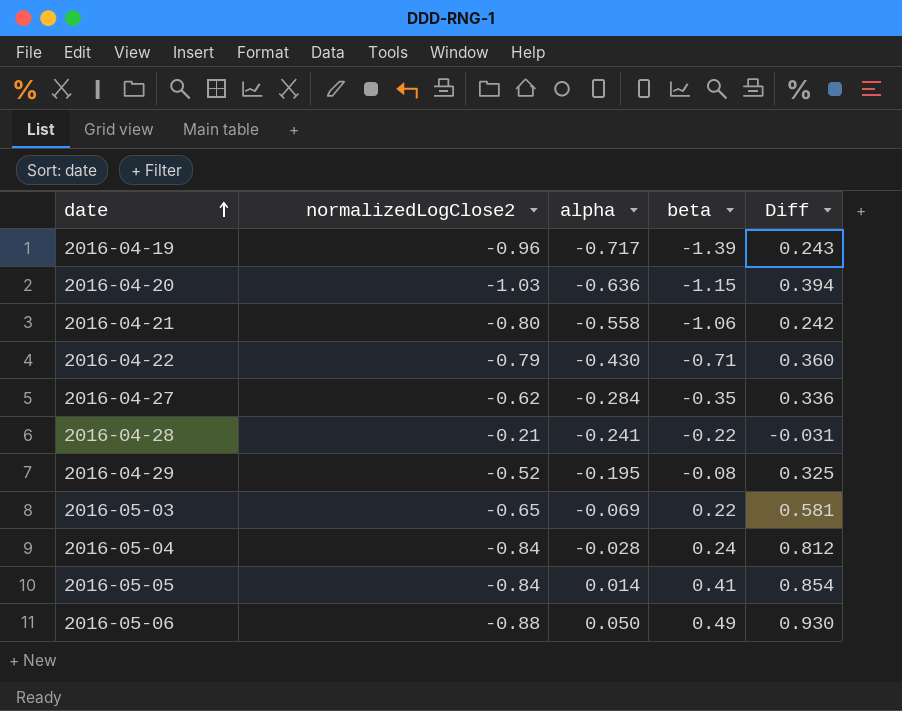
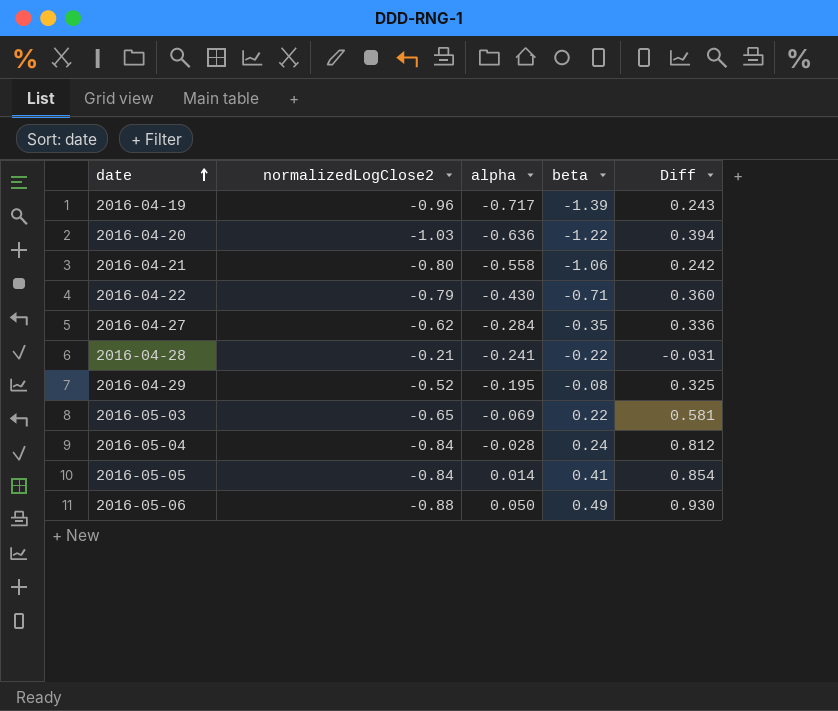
2016-04-20 | beta: -1.15 -> -1.22

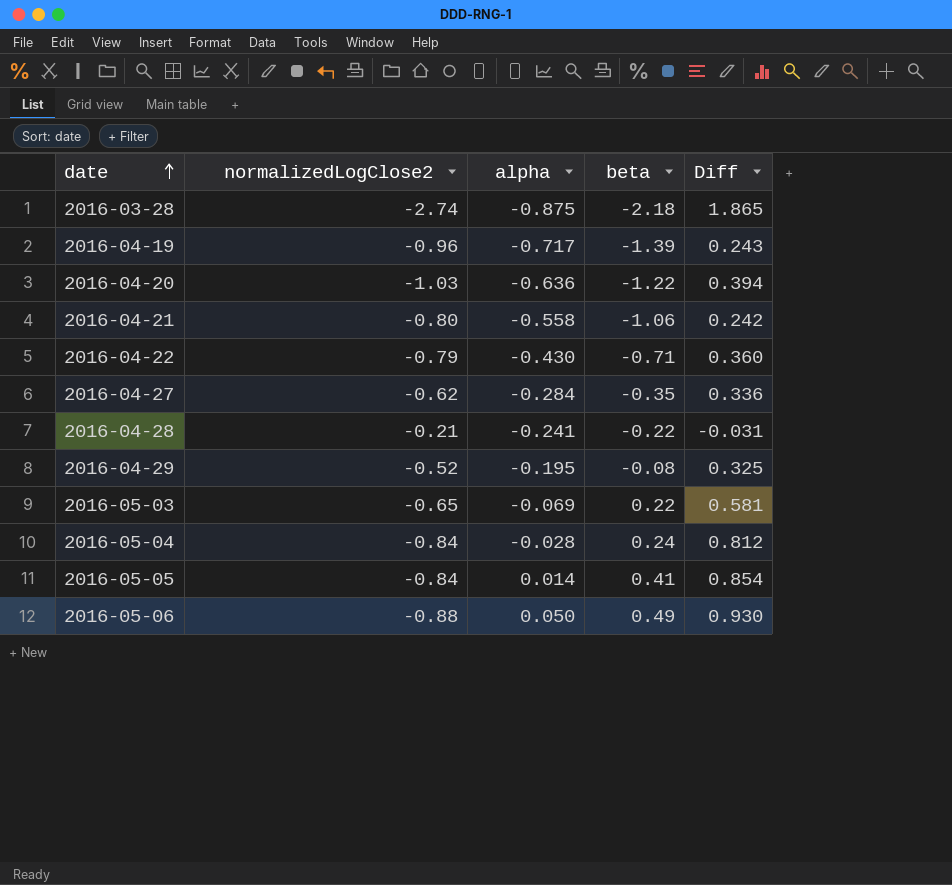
row 2016-03-28: none -> -2.74 | -0.875 | -2.18 | 1.865

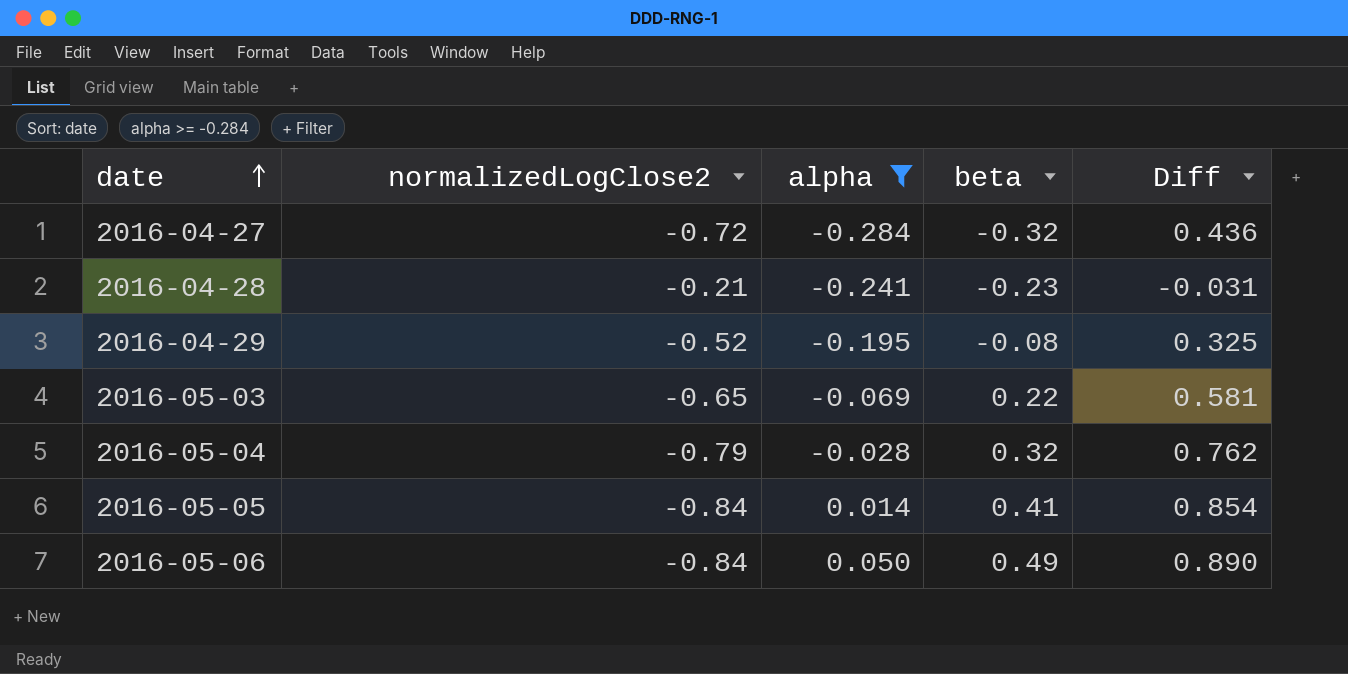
filter: none -> alpha >= -0.284
2016-04-27 | normalizedLogClose2: -0.62 -> -0.72
2016-04-27 | beta: -0.35 -> -0.32
2016-04-27 | Diff: 0.336 -> 0.436
2016-04-28 | beta: -0.22 -> -0.23
2016-05-04 | normalizedLogClose2: -0.84 -> -0.79
2016-05-04 | beta: 0.24 -> 0.32
2016-05-04 | Diff: 0.812 -> 0.762
2016-05-06 | normalizedLogClose2: -0.88 -> -0.84
2016-05-06 | Diff: 0.930 -> 0.890

